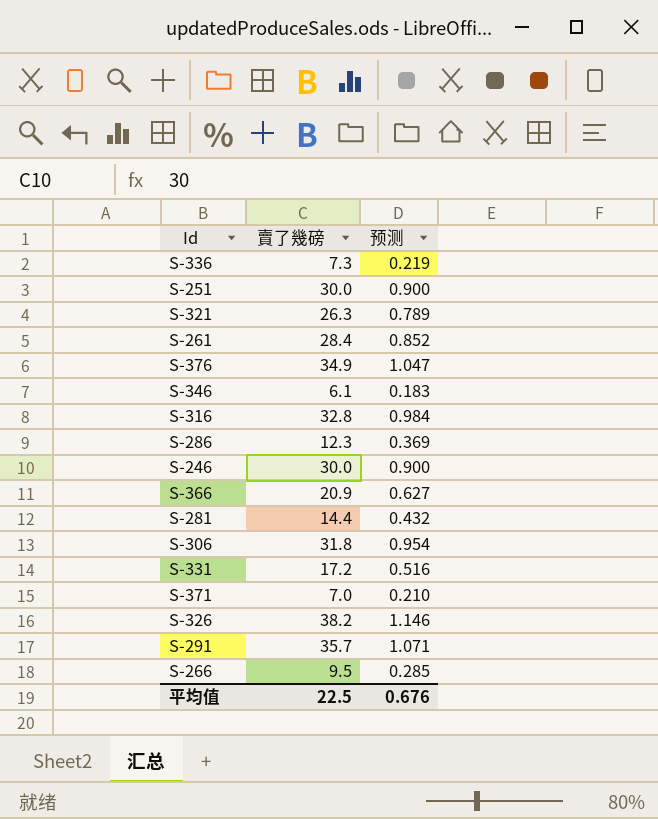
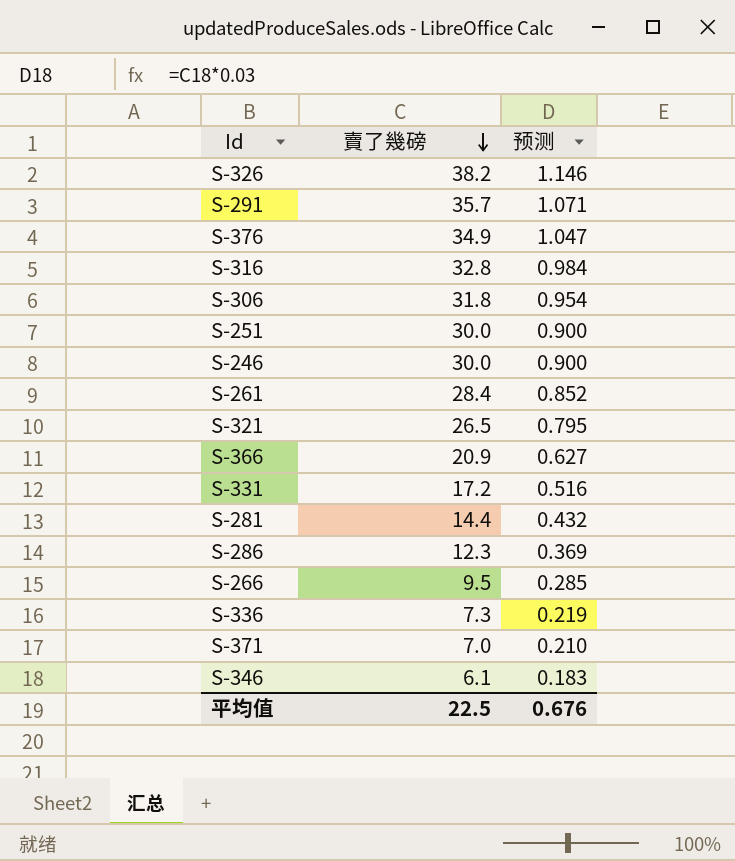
row order: none -> 賣了幾磅 descending
S-321 | 賣了幾磅: 26.3 -> 26.5
S-321 | 预测: 0.789 -> 0.795

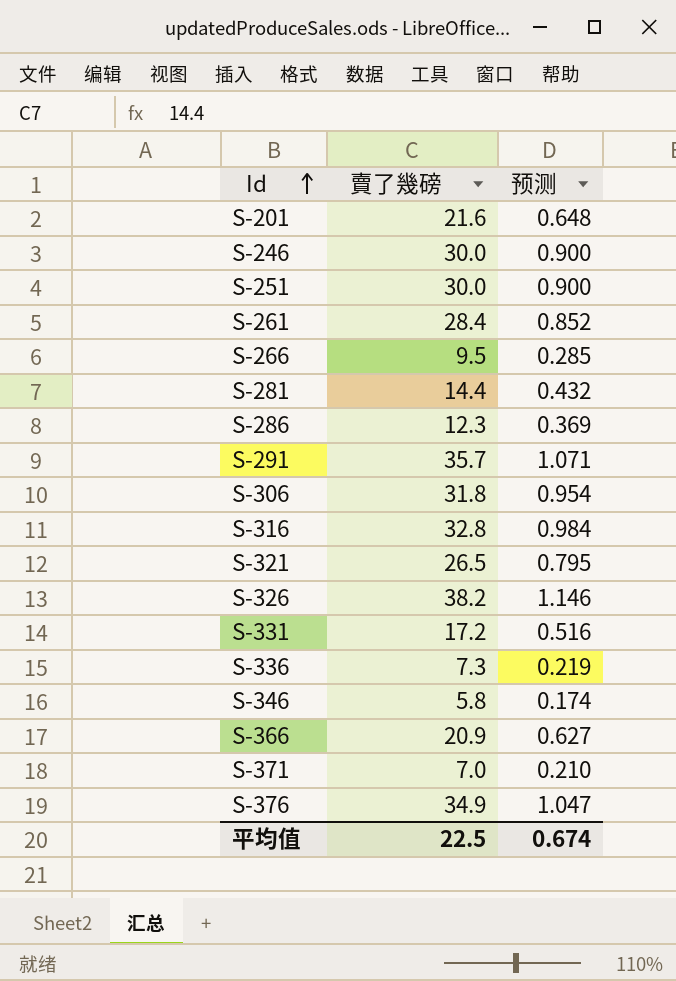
row order: 賣了幾磅 descending -> Id ascending
row S-201: none -> 21.6 | 0.648
S-346 | 賣了幾磅: 6.1 -> 5.8
S-346 | 预测: 0.183 -> 0.174
平均值 | 预测: 0.676 -> 0.674

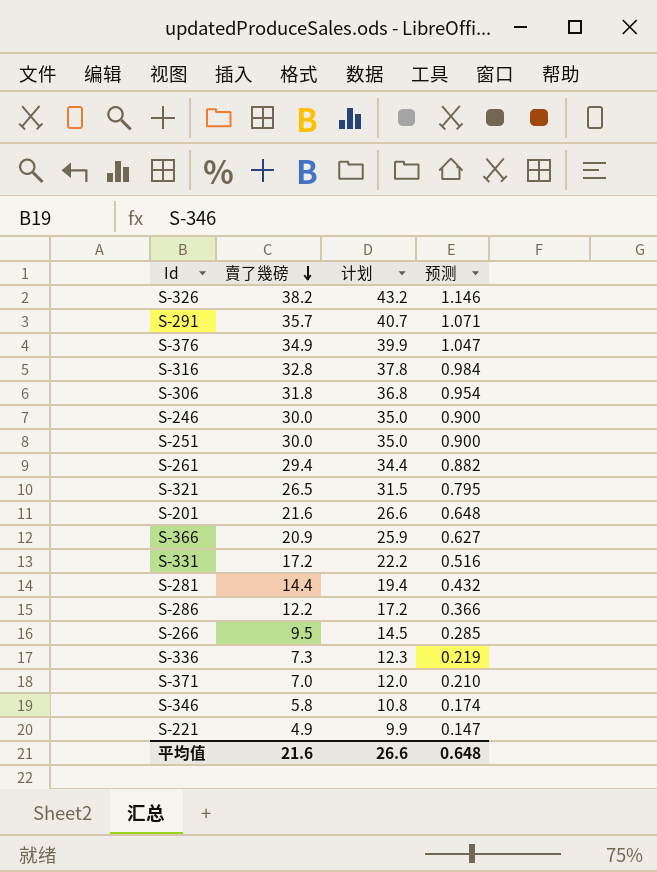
row order: Id ascending -> 賣了幾磅 descending
column 计划 | formula: none -> [賣了幾磅] + 5
S-261 | 賣了幾磅: 28.4 -> 29.4
S-261 | 预测: 0.852 -> 0.882
S-286 | 賣了幾磅: 12.3 -> 12.2
S-286 | 预测: 0.369 -> 0.366
row S-221: none -> 4.9 | 9.9 | 0.147
平均值 | 賣了幾磅: 22.5 -> 21.6
平均值 | 预测: 0.674 -> 0.648

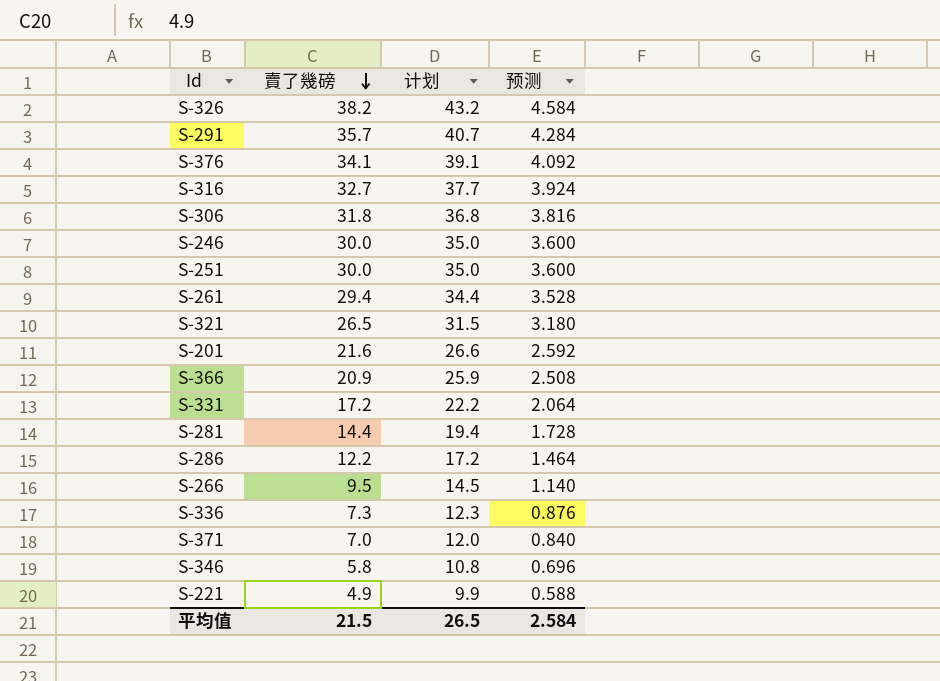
column 预测 | formula: [賣了幾磅] * 0.03 -> [賣了幾磅] * 0.12
S-376 | 賣了幾磅: 34.9 -> 34.1
S-376 | 计划: 39.9 -> 39.1
S-316 | 賣了幾磅: 32.8 -> 32.7
S-316 | 计划: 37.8 -> 37.7
平均值 | 賣了幾磅: 21.6 -> 21.5
平均值 | 计划: 26.6 -> 26.5
平均值 | 预测: 0.648 -> 2.584

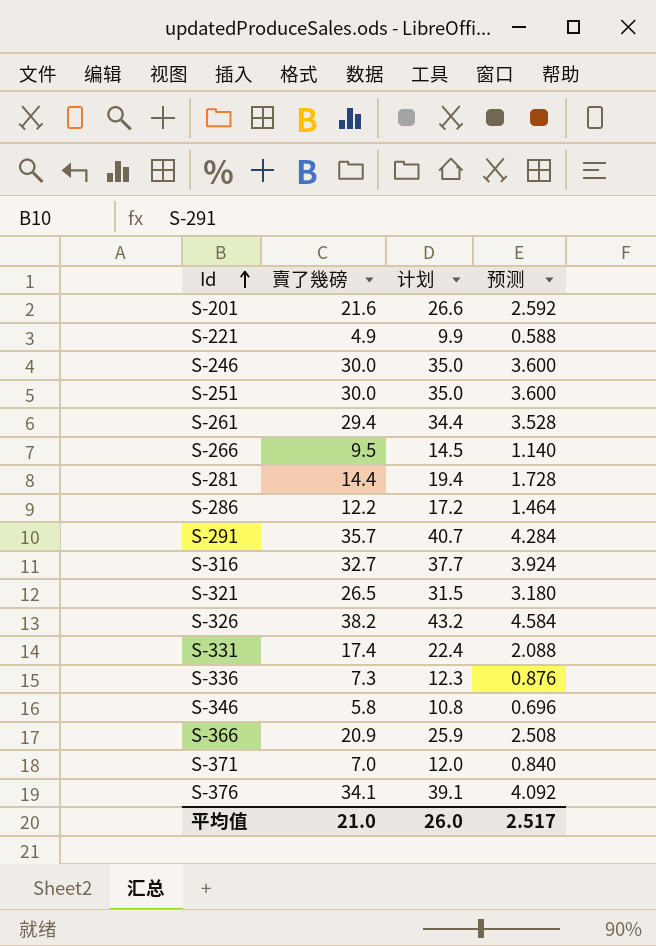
row order: 賣了幾磅 descending -> Id ascending
row S-306: 31.8 | 36.8 | 3.816 -> none
S-331 | 賣了幾磅: 17.2 -> 17.4
S-331 | 计划: 22.2 -> 22.4
S-331 | 预测: 2.064 -> 2.088
平均值 | 賣了幾磅: 21.5 -> 21.0
平均值 | 计划: 26.5 -> 26.0
平均值 | 预测: 2.584 -> 2.517

